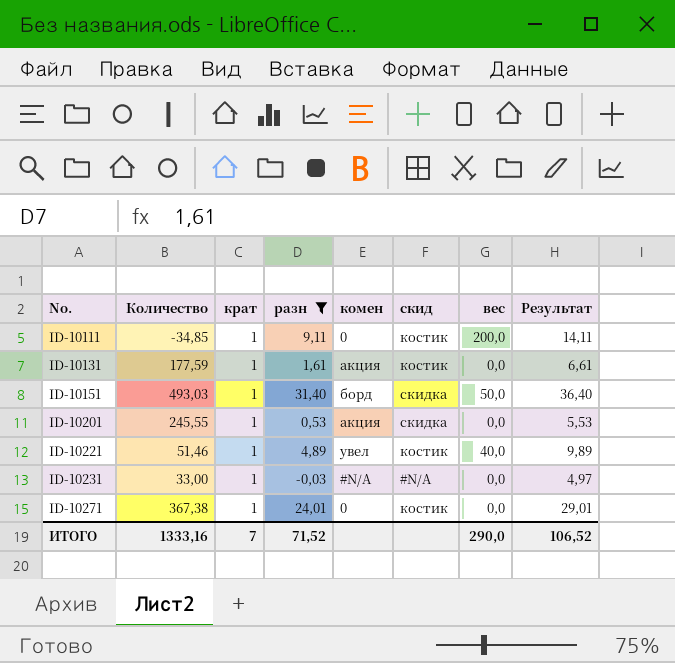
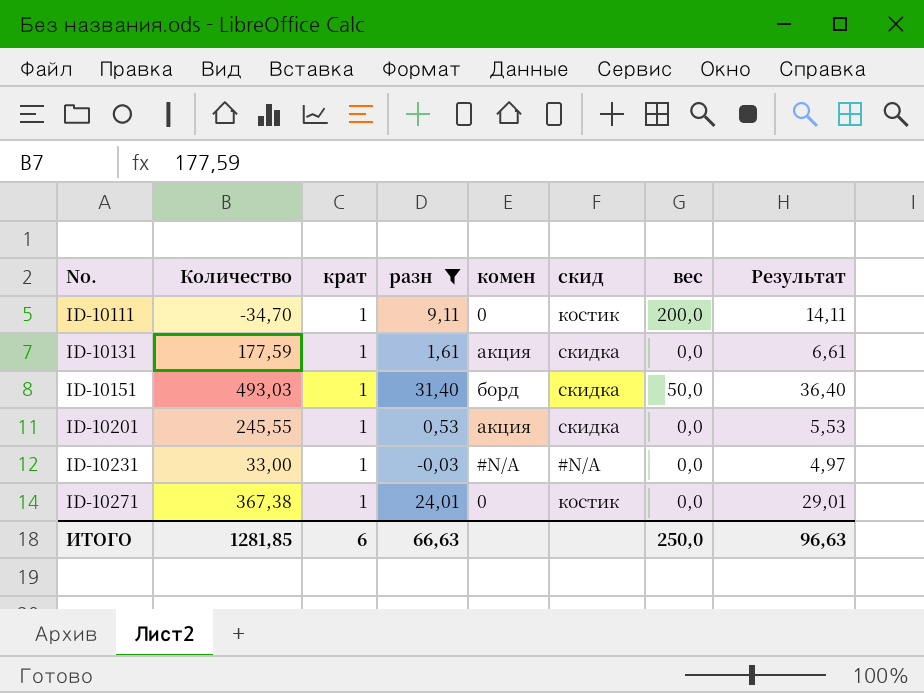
row ID-10221: 51,46 | 1 | 4,89 | увел | костик | 40,0 | 9,89 -> none
ID-10111 | Количество: -34,85 -> -34,70
ID-10131 | скид: костик -> скидка
ИТОГО | Количество: 1333,16 -> 1281,85
ИТОГО | крат: 7 -> 6
ИТОГО | разн: 71,52 -> 66,63
ИТОГО | вес: 290,0 -> 250,0
ИТОГО | Результат: 106,52 -> 96,63

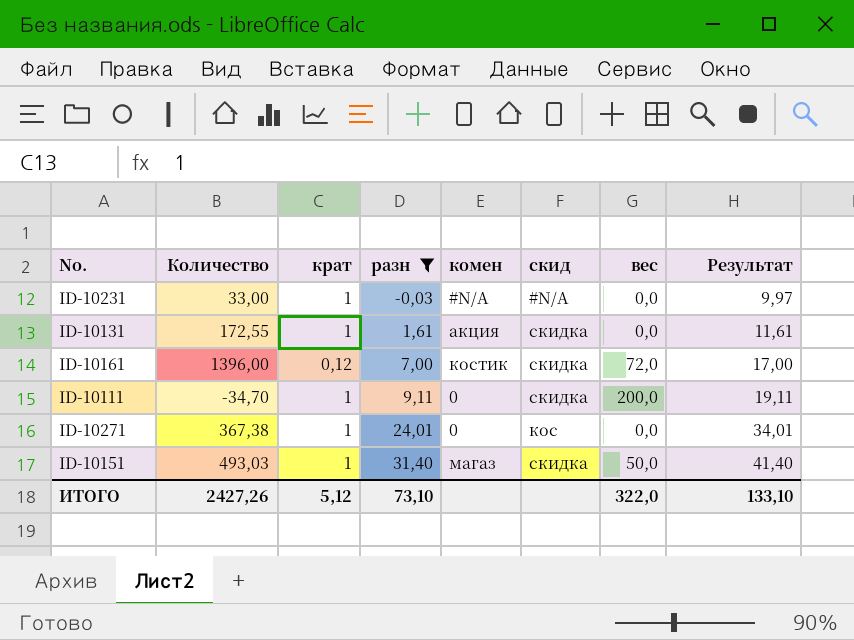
row order: No. ascending -> разн ascending
column Результат | formula: [разн] + 5 -> [разн] + 10
row ID-10201: 245,55 | 1 | 0,53 | акция | скидка | 0,0 | 5,53 -> none
ID-10131 | Количество: 177,59 -> 172,55
row ID-10161: none -> 1396,00 | 0,12 | 7,00 | костик | скидка | 72,0 | 17,00
ID-10111 | скид: костик -> скидка
ID-10271 | скид: костик -> кос
ID-10151 | комен: борд -> магаз
ИТОГО | Количество: 1281,85 -> 2427,26
ИТОГО | крат: 6 -> 5,12
ИТОГО | разн: 66,63 -> 73,10
ИТОГО | вес: 250,0 -> 322,0
ИТОГО | Результат: 96,63 -> 133,10

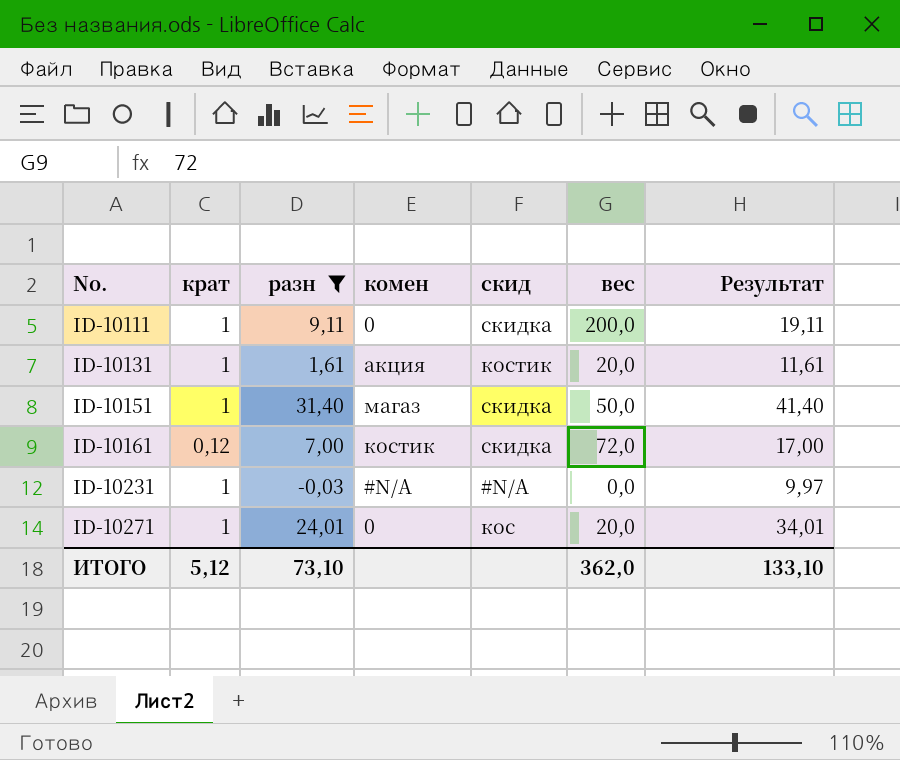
row order: разн ascending -> No. ascending
column Количество | position: 2 -> none
ID-10131 | скид: скидка -> костик
ID-10131 | вес: 0,0 -> 20,0
ID-10271 | вес: 0,0 -> 20,0
ИТОГО | вес: 322,0 -> 362,0

